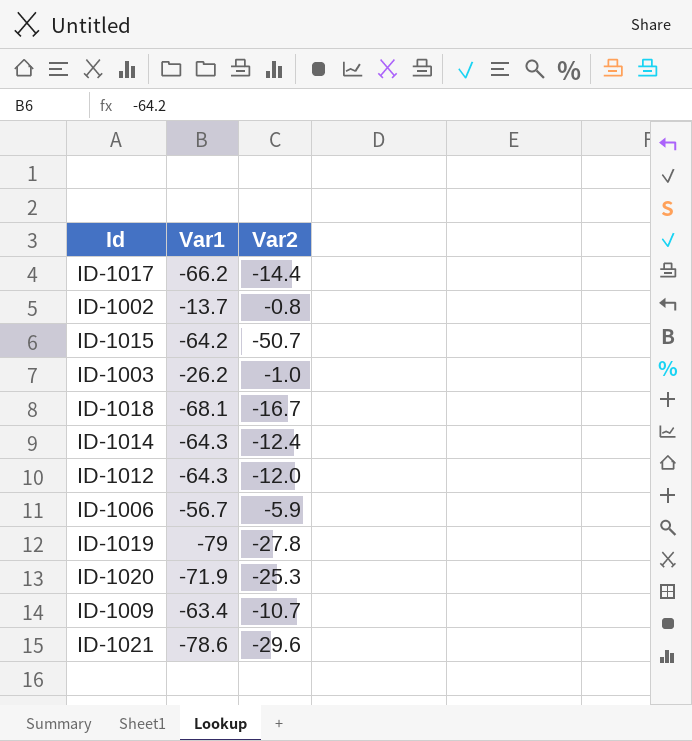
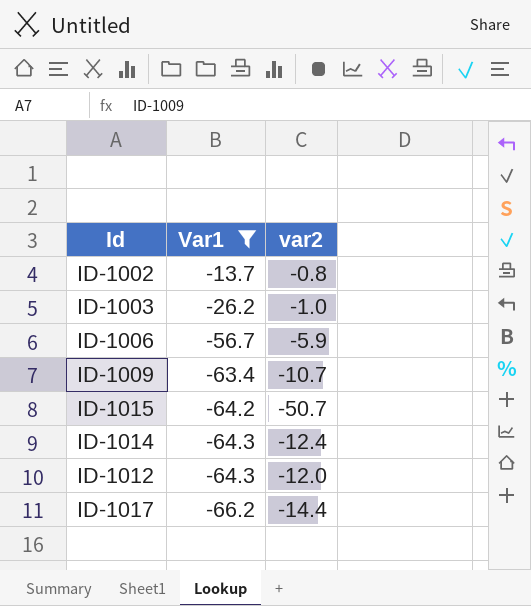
filter: none -> Var1 >= -66.2
row order: none -> Var1 descending
column name: Var2 -> var2

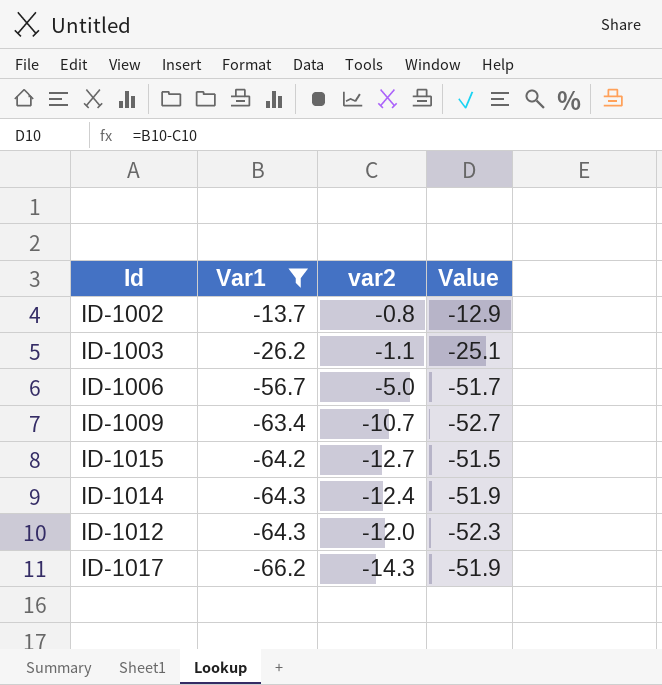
column Value | formula: none -> [Var1] - [var2]
ID-1003 | var2: -1.0 -> -1.1
ID-1006 | var2: -5.9 -> -5.0
ID-1015 | var2: -50.7 -> -12.7
ID-1017 | var2: -14.4 -> -14.3

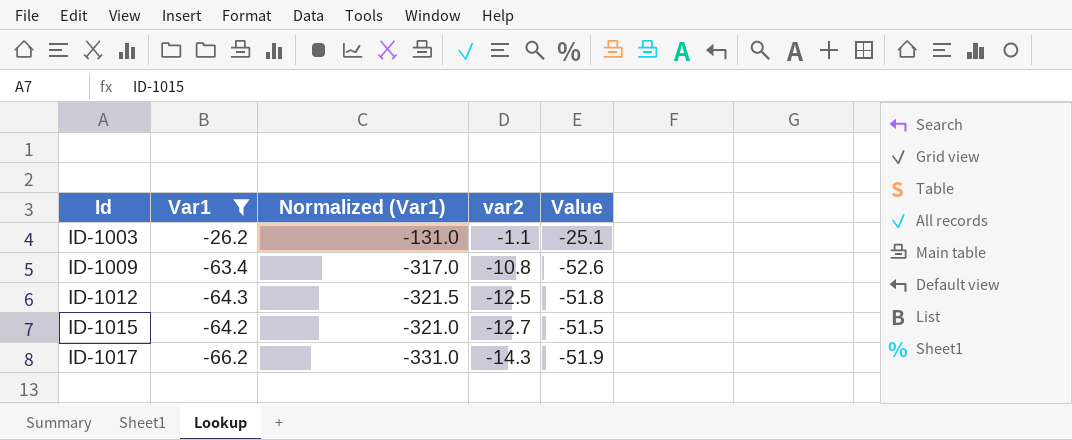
row order: Var1 descending -> Id ascending
column Normalized (Var1) | formula: none -> [Var1] * 5
row ID-1002: -13.7 | -0.8 | -12.9 -> none
row ID-1006: -56.7 | -5.0 | -51.7 -> none
row ID-1014: -64.3 | -12.4 | -51.9 -> none
ID-1009 | var2: -10.7 -> -10.8
ID-1009 | Value: -52.7 -> -52.6
ID-1012 | var2: -12.0 -> -12.5
ID-1012 | Value: -52.3 -> -51.8

